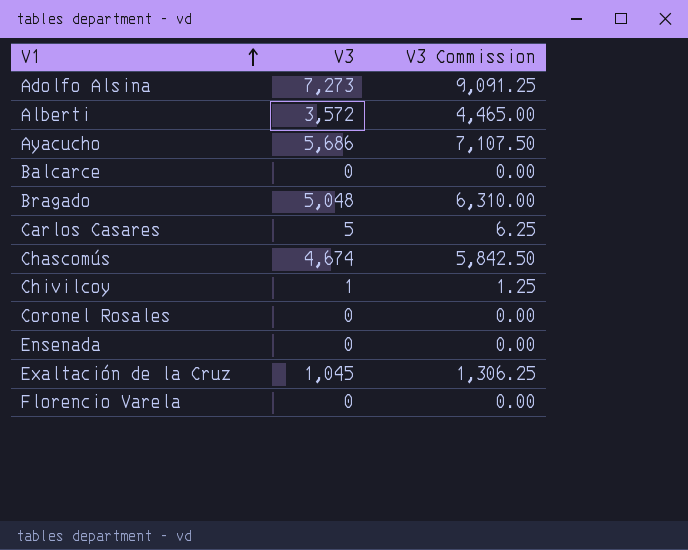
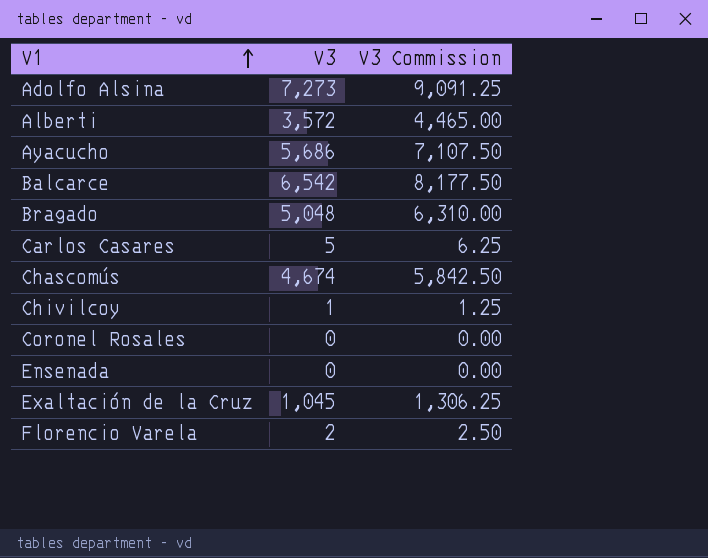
Balcarce | V3: 0 -> 6,542
Balcarce | V3 Commission: 0.00 -> 8,177.50
Florencio Varela | V3: 0 -> 2
Florencio Varela | V3 Commission: 0.00 -> 2.50

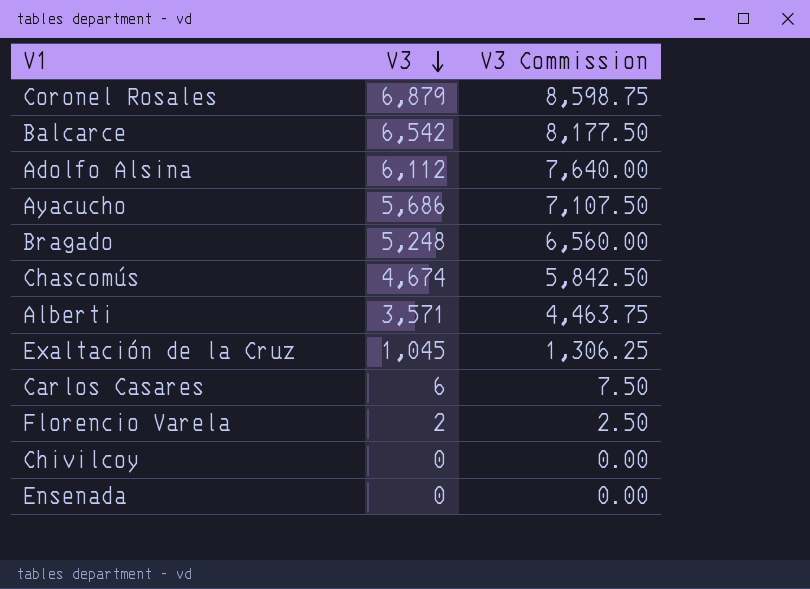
row order: V1 ascending -> V3 descending
Coronel Rosales | V3: 0 -> 6,879
Coronel Rosales | V3 Commission: 0.00 -> 8,598.75
Adolfo Alsina | V3: 7,273 -> 6,112
Adolfo Alsina | V3 Commission: 9,091.25 -> 7,640.00
Bragado | V3: 5,048 -> 5,248
Bragado | V3 Commission: 6,310.00 -> 6,560.00
Alberti | V3: 3,572 -> 3,571
Alberti | V3 Commission: 4,465.00 -> 4,463.75
Carlos Casares | V3: 5 -> 6
Carlos Casares | V3 Commission: 6.25 -> 7.50
Chivilcoy | V3: 1 -> 0
Chivilcoy | V3 Commission: 1.25 -> 0.00

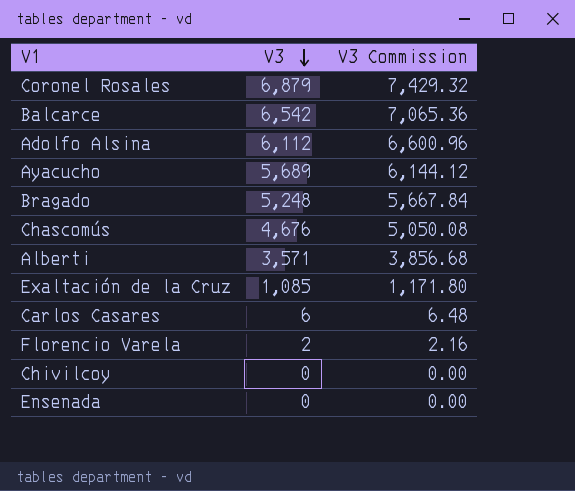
column V3 Commission | formula: [V3] * 1.25 -> [V3] * 1.08
Ayacucho | V3: 5,686 -> 5,689
Chascomús | V3: 4,674 -> 4,676
Exaltación de la Cruz | V3: 1,045 -> 1,085

